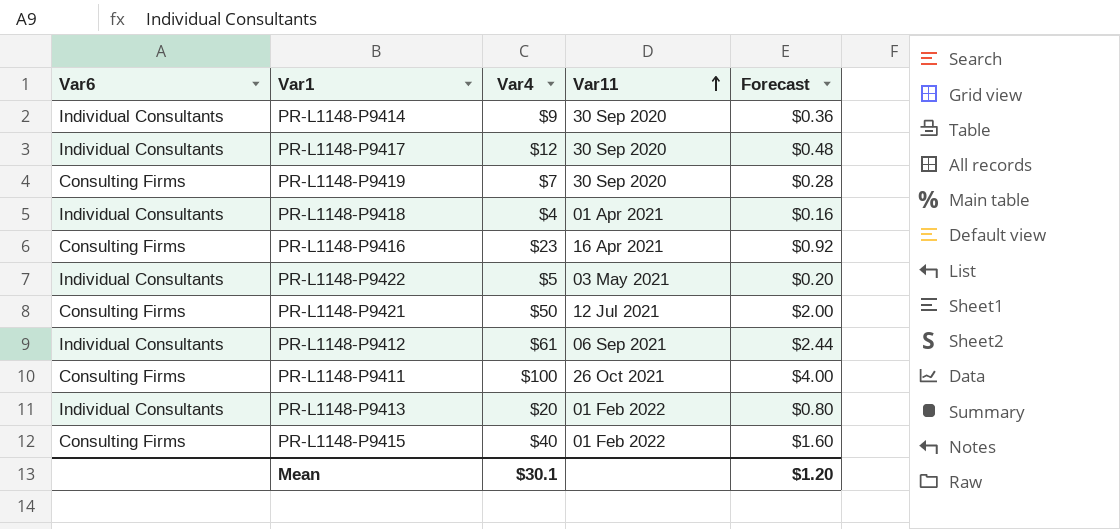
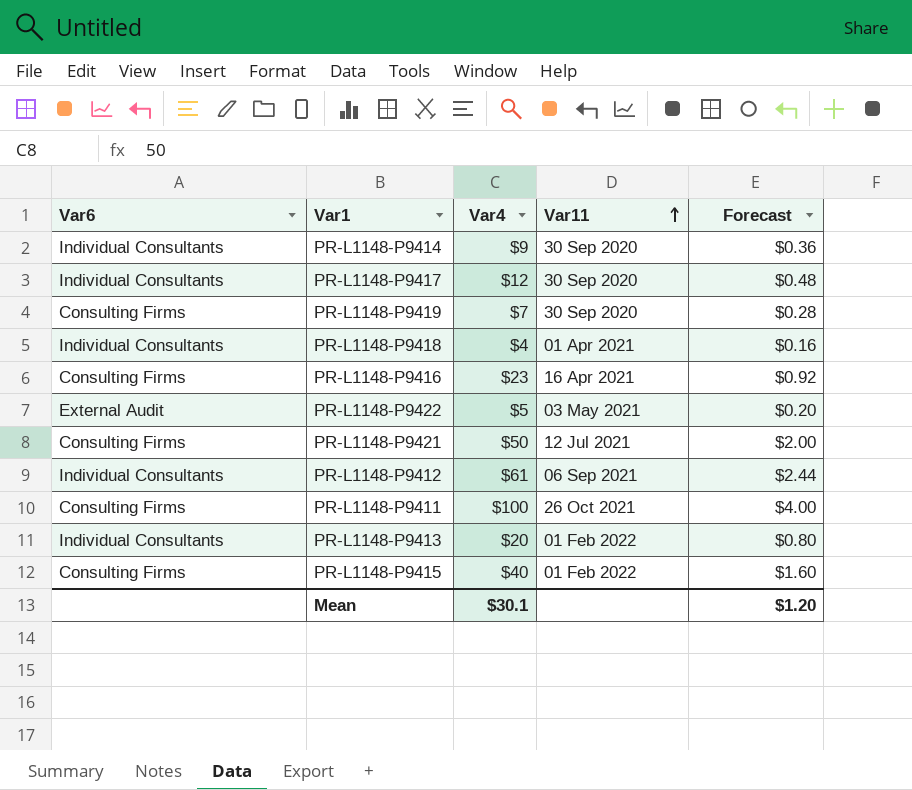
PR-L1148-P9422 | Var6: Individual Consultants -> External Audit

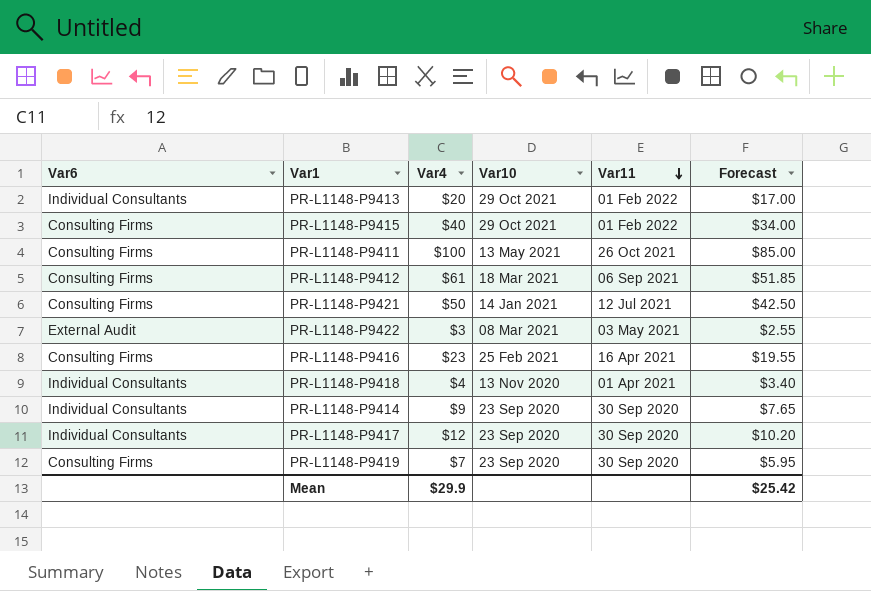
row order: Var11 ascending -> Var11 descending
column Var10 | position: none -> 4
column Forecast | formula: [Var4] * 0.04 -> [Var4] * 0.85
PR-L1148-P9412 | Var6: Individual Consultants -> Consulting Firms
PR-L1148-P9422 | Var4: $5 -> $3
Mean | Var4: $30.1 -> $29.9
Mean | Forecast: $1.20 -> $25.42

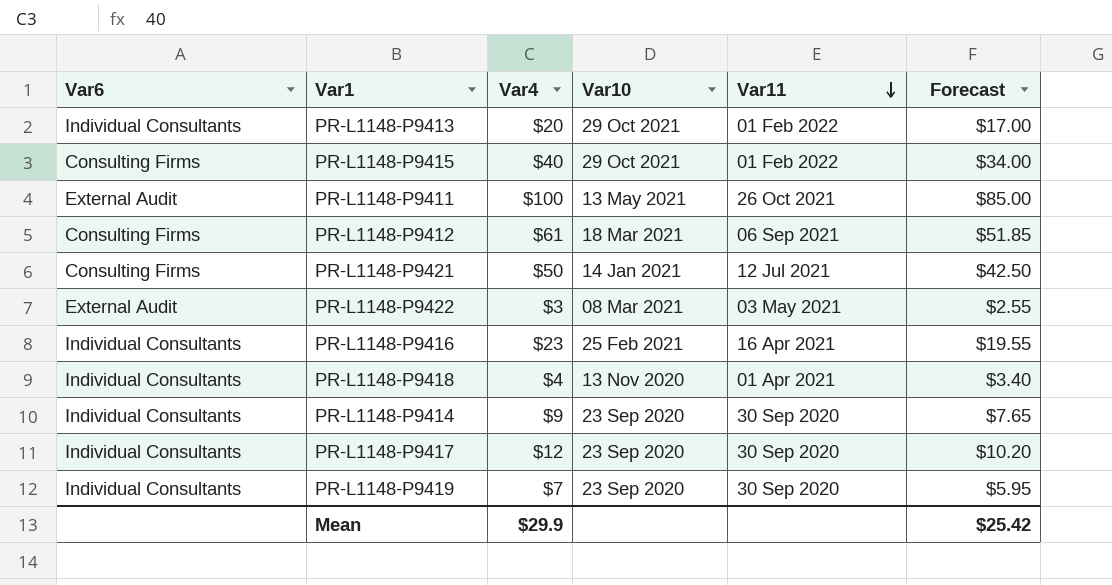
PR-L1148-P9411 | Var6: Consulting Firms -> External Audit
PR-L1148-P9416 | Var6: Consulting Firms -> Individual Consultants
PR-L1148-P9419 | Var6: Consulting Firms -> Individual Consultants

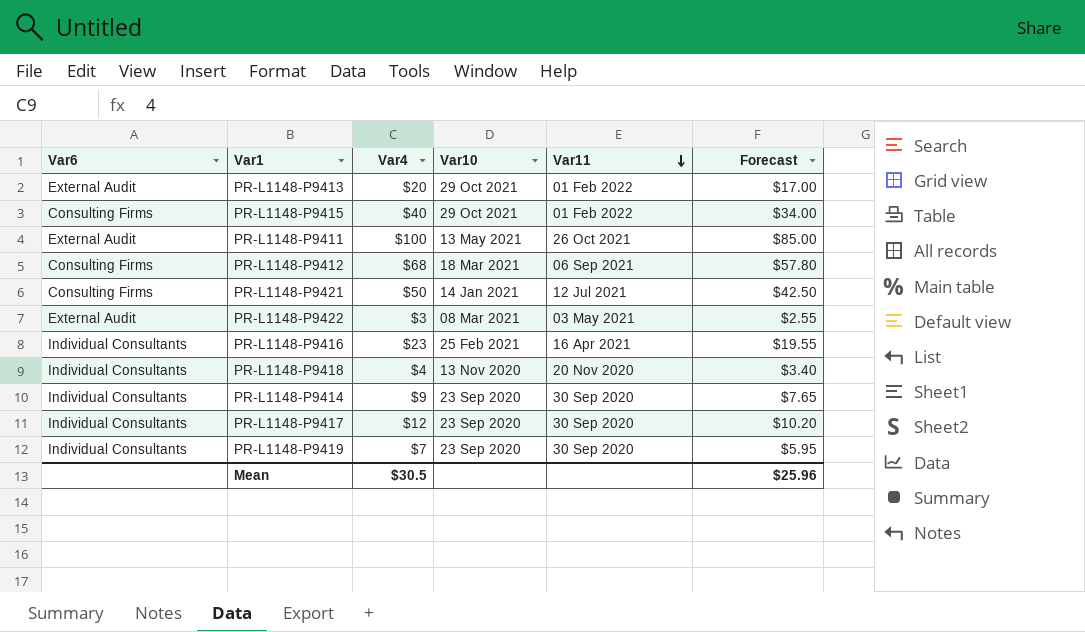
PR-L1148-P9413 | Var6: Individual Consultants -> External Audit
PR-L1148-P9412 | Var4: $61 -> $68
PR-L1148-P9412 | Forecast: $51.85 -> $57.80
PR-L1148-P9418 | Var11: 01 Apr 2021 -> 20 Nov 2020
Mean | Var4: $29.9 -> $30.5
Mean | Forecast: $25.42 -> $25.96

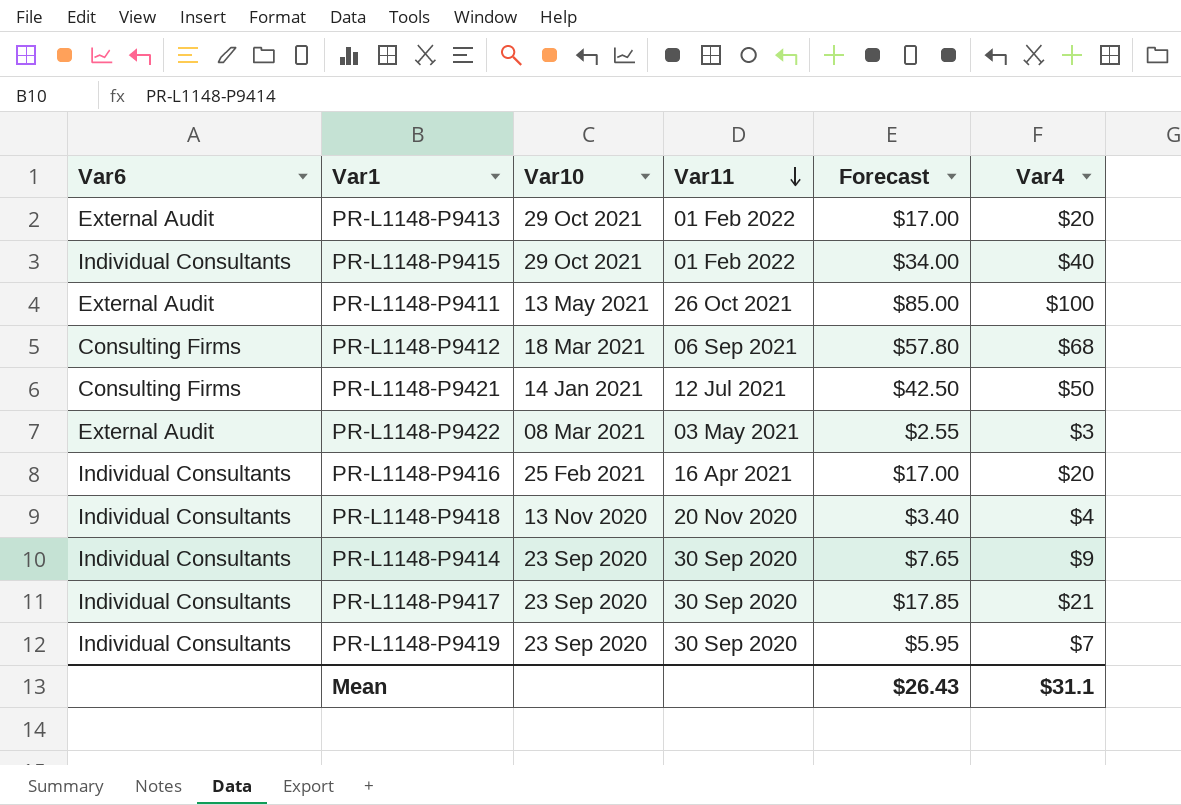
column Var4 | position: 3 -> 6
PR-L1148-P9415 | Var6: Consulting Firms -> Individual Consultants
PR-L1148-P9416 | Forecast: $19.55 -> $17.00
PR-L1148-P9416 | Var4: $23 -> $20
PR-L1148-P9417 | Forecast: $10.20 -> $17.85
PR-L1148-P9417 | Var4: $12 -> $21
Mean | Forecast: $25.96 -> $26.43
Mean | Var4: $30.5 -> $31.1

